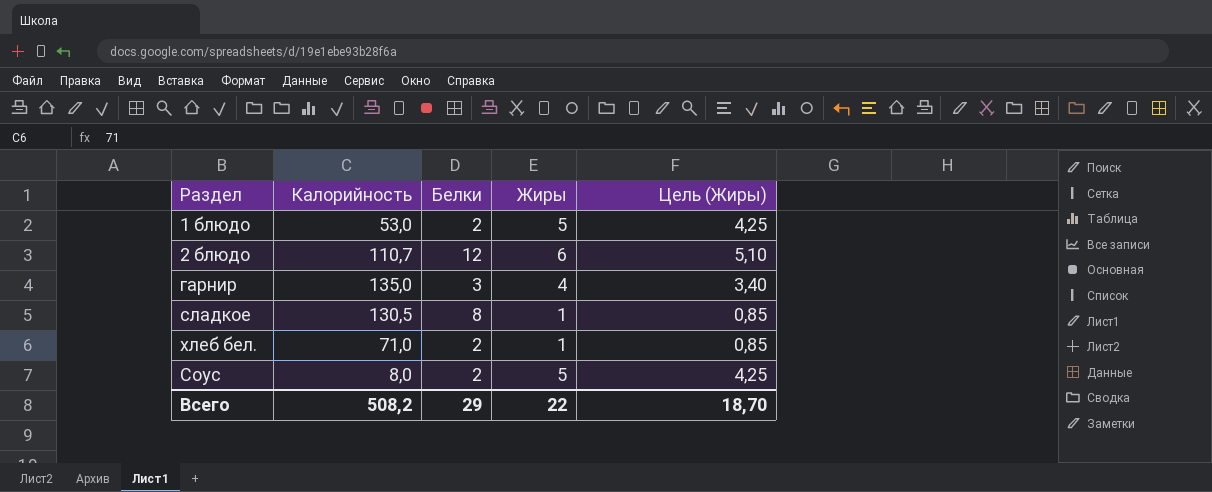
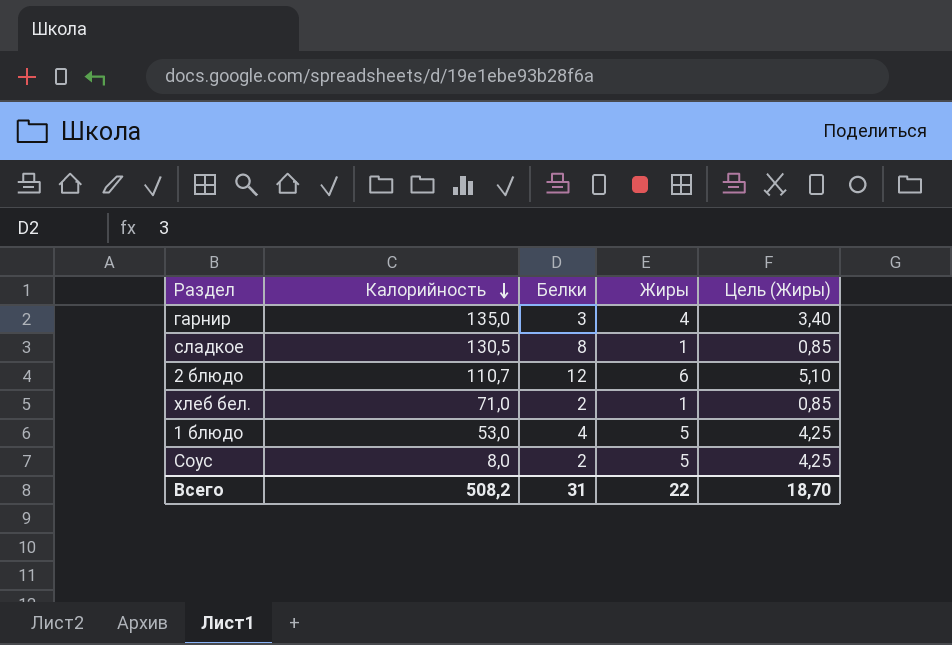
row order: none -> Калорийность descending
1 блюдо | Белки: 2 -> 4
Всего | Белки: 29 -> 31

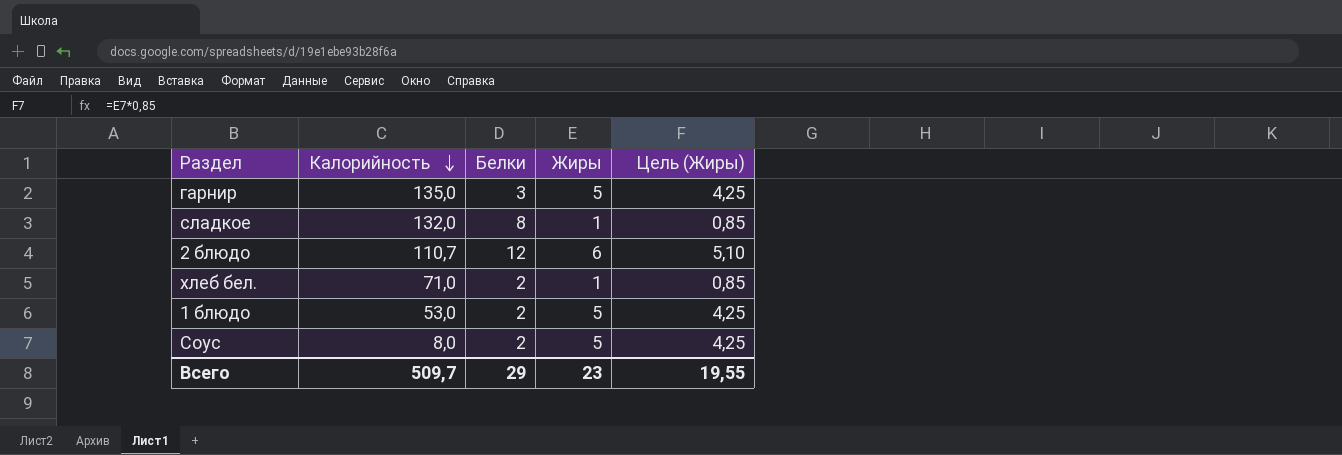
гарнир | Жиры: 4 -> 5
гарнир | Цель (Жиры): 3,40 -> 4,25
сладкое | Калорийность: 130,5 -> 132,0
1 блюдо | Белки: 4 -> 2
Всего | Калорийность: 508,2 -> 509,7
Всего | Белки: 31 -> 29
Всего | Жиры: 22 -> 23
Всего | Цель (Жиры): 18,70 -> 19,55

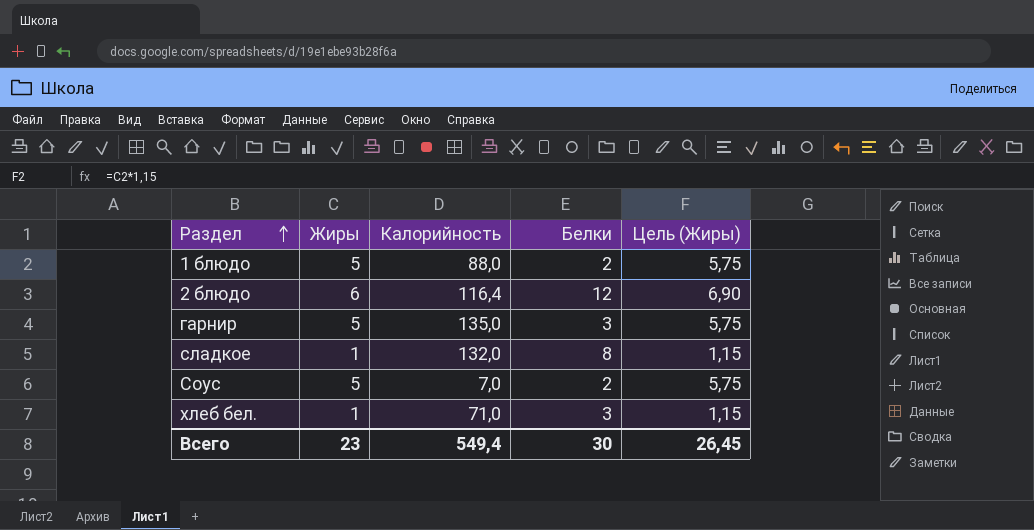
row order: Калорийность descending -> Раздел ascending
column Жиры | position: 4 -> 2
column Цель (Жиры) | formula: [Жиры] * 0,85 -> [Жиры] * 1,15
1 блюдо | Калорийность: 53,0 -> 88,0
2 блюдо | Калорийность: 110,7 -> 116,4
Соус | Калорийность: 8,0 -> 7,0
хлеб бел. | Белки: 2 -> 3
Всего | Калорийность: 509,7 -> 549,4
Всего | Белки: 29 -> 30
Всего | Цель (Жиры): 19,55 -> 26,45

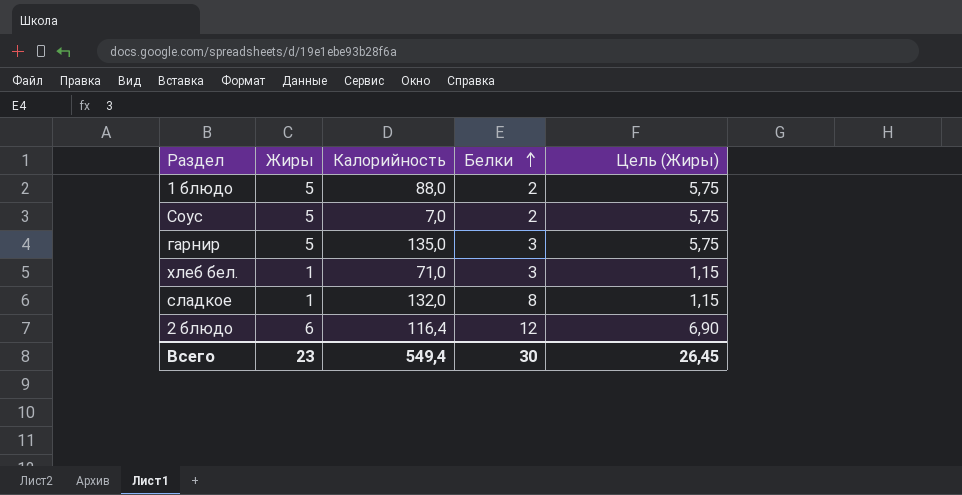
row order: Раздел ascending -> Белки ascending

